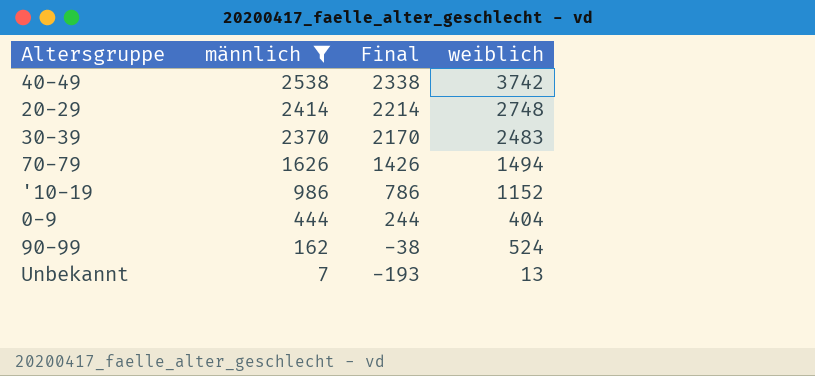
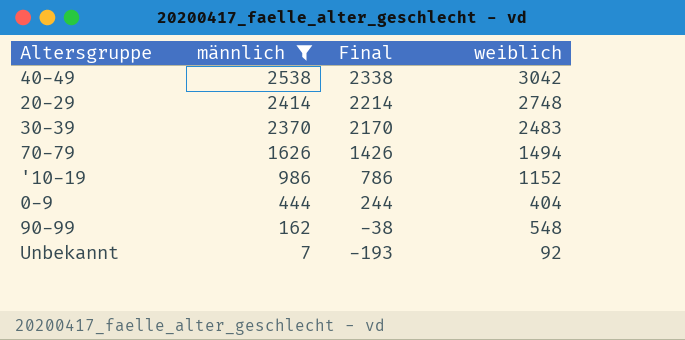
40-49 | weiblich: 3742 -> 3042
90-99 | weiblich: 524 -> 548
Unbekannt | weiblich: 13 -> 92

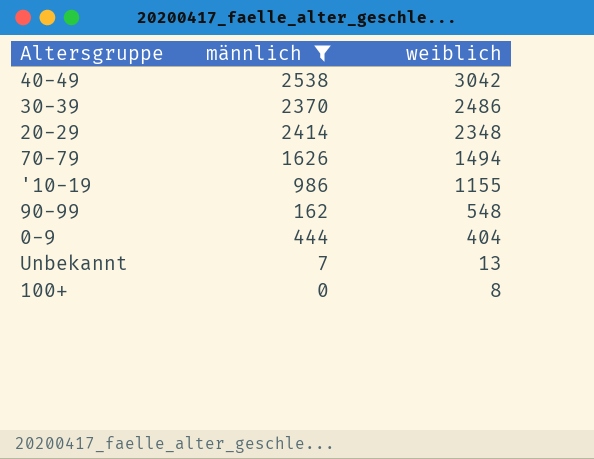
row order: männlich descending -> weiblich descending
column Final | formula: [männlich] - 200 -> none
30-39 | weiblich: 2483 -> 2486
20-29 | weiblich: 2748 -> 2348
'10-19 | weiblich: 1152 -> 1155
Unbekannt | weiblich: 92 -> 13
row 100+: none -> 0 | 8

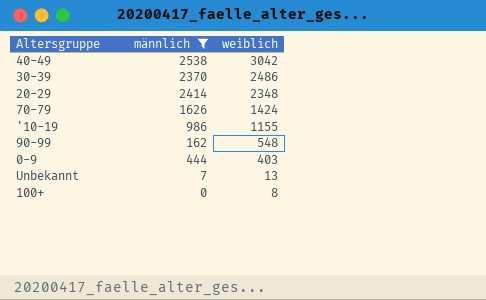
70-79 | weiblich: 1494 -> 1424
0-9 | weiblich: 404 -> 403

